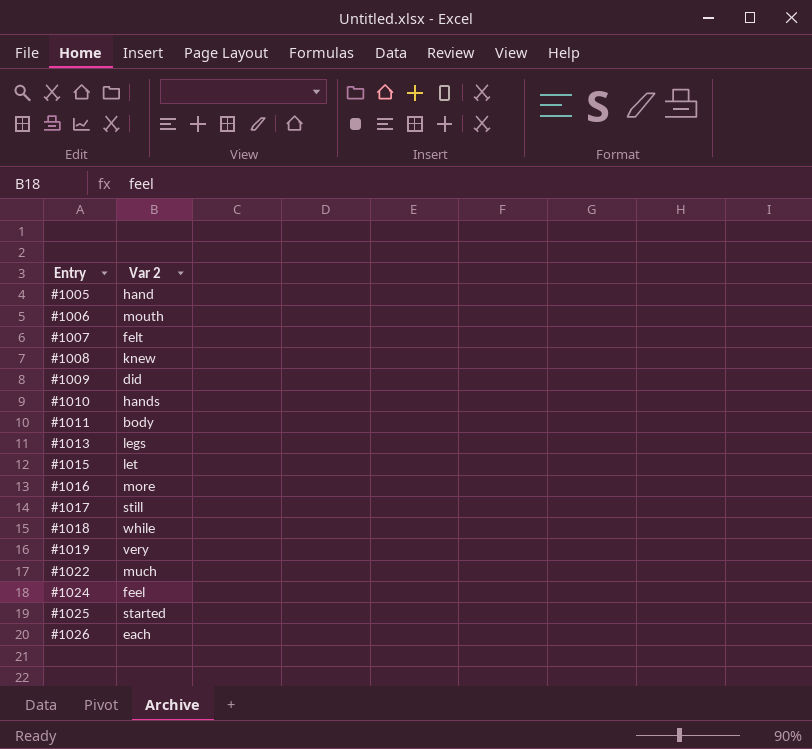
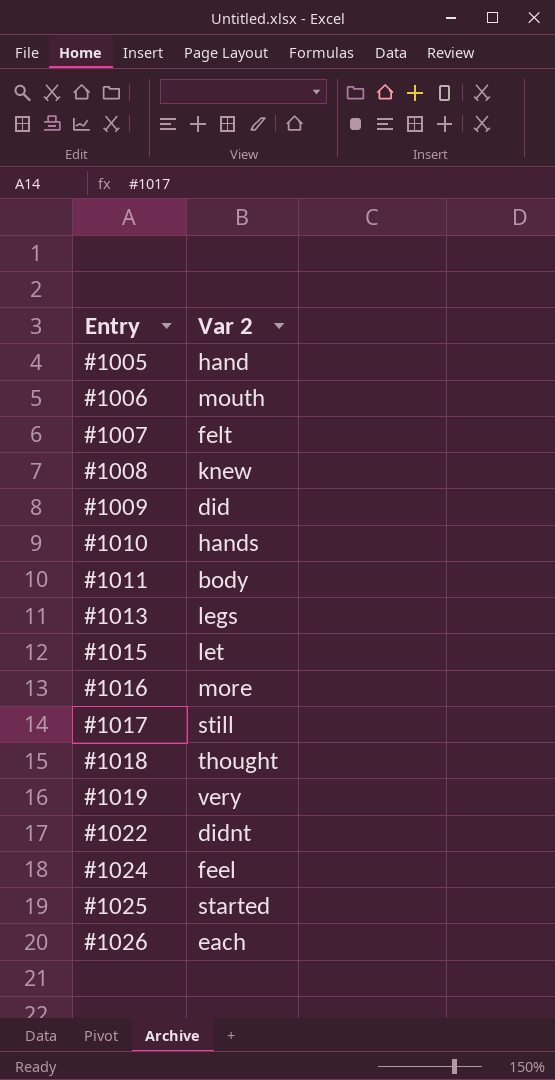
#1018 | Var 2: while -> thought
#1022 | Var 2: much -> didnt

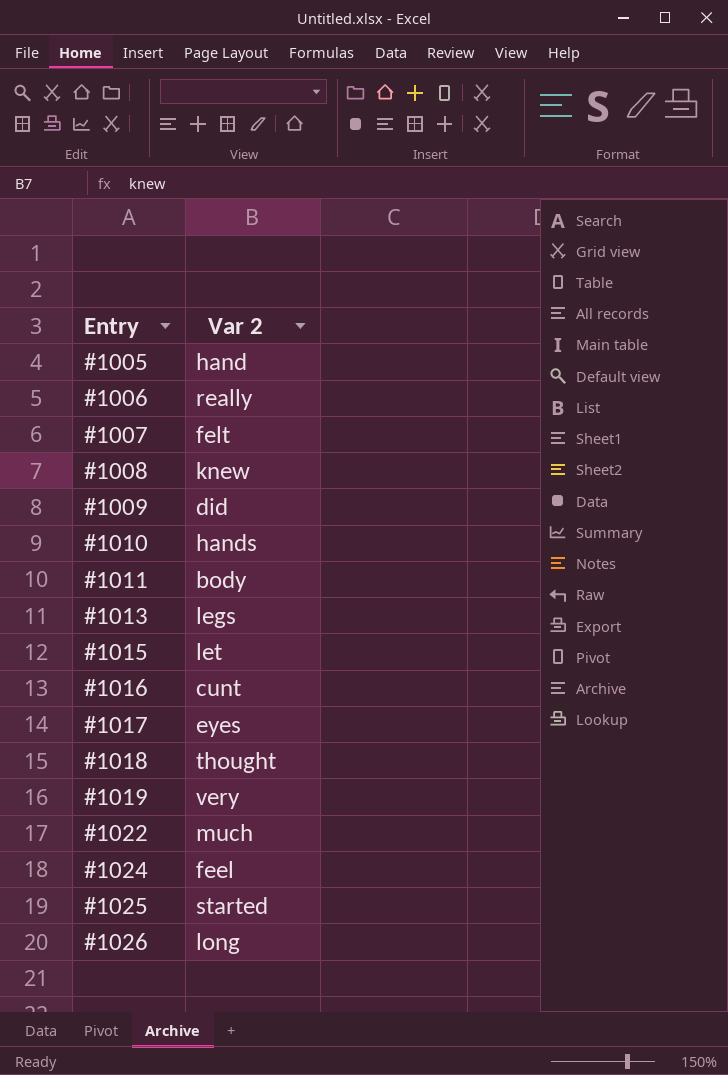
#1006 | Var 2: mouth -> really
#1016 | Var 2: more -> cunt
#1017 | Var 2: still -> eyes
#1022 | Var 2: didnt -> much
#1026 | Var 2: each -> long

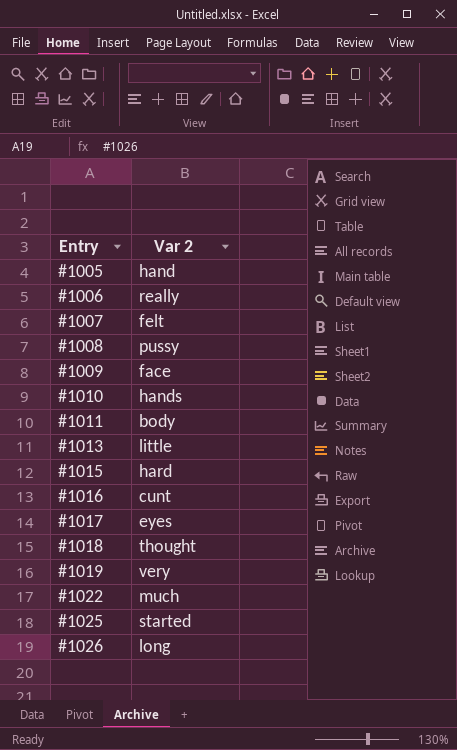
row #1024: feel -> none
#1008 | Var 2: knew -> pussy
#1009 | Var 2: did -> face
#1013 | Var 2: legs -> little
#1015 | Var 2: let -> hard

